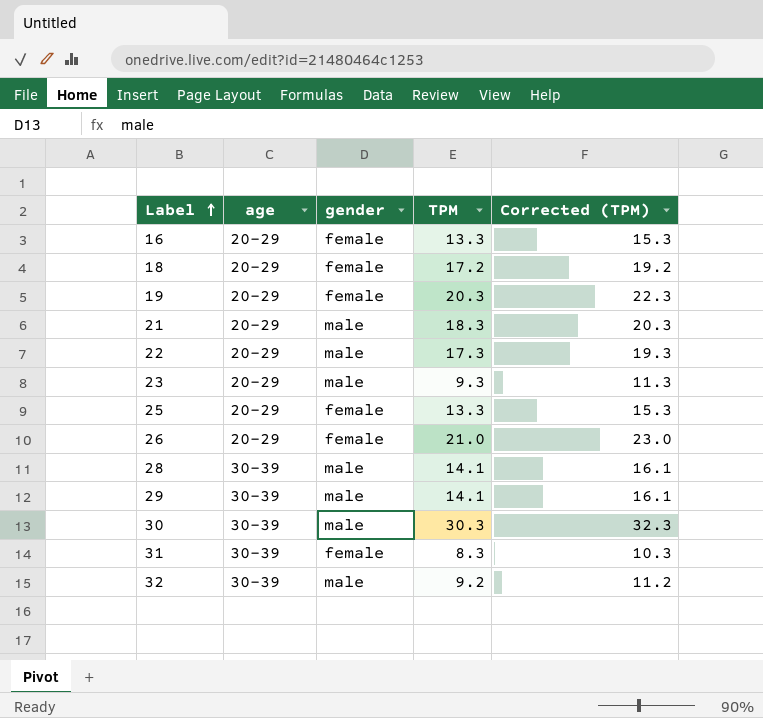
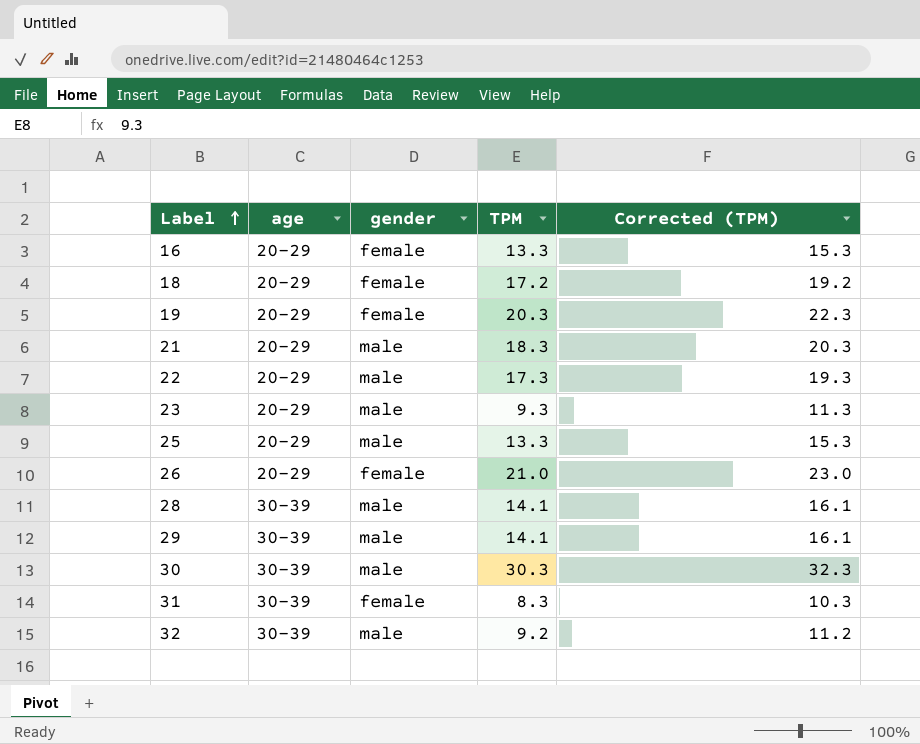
25 | gender: female -> male

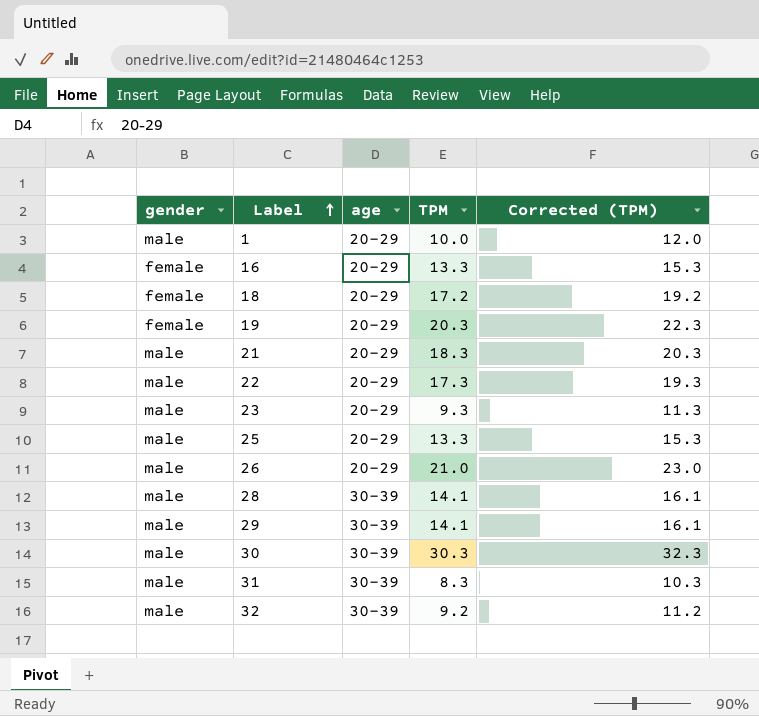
column gender | position: 3 -> 1
row 1: none -> male | 20-29 | 10.0 | 12.0
26 | gender: female -> male
31 | gender: female -> male

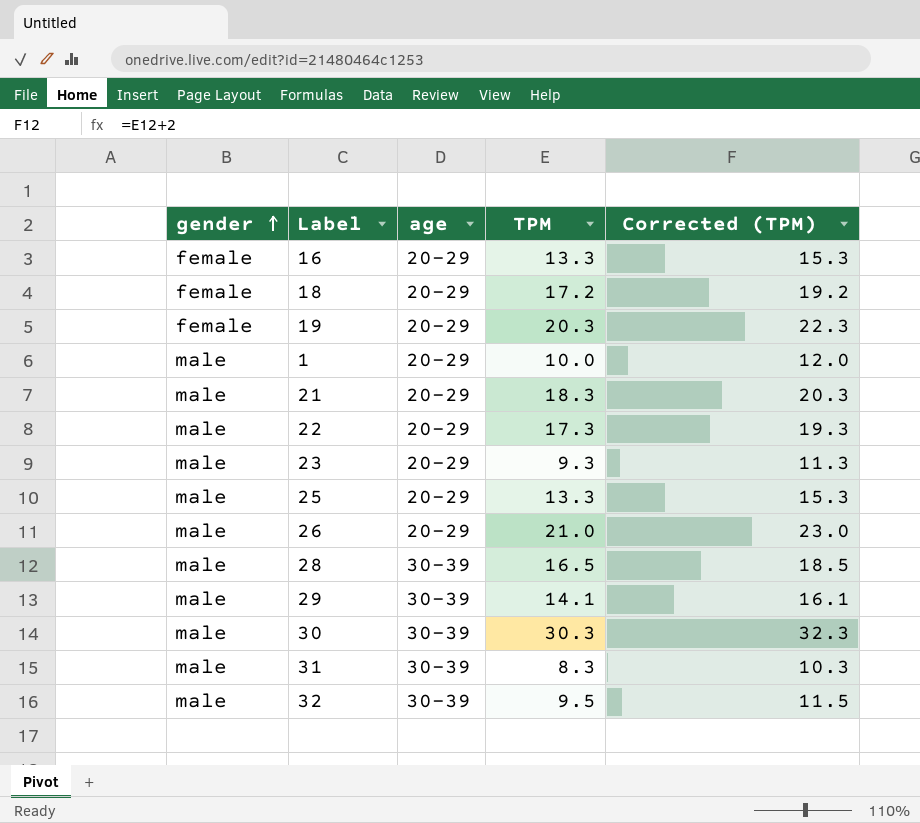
row order: Label ascending -> gender ascending
28 | TPM: 14.1 -> 16.5
28 | Corrected (TPM): 16.1 -> 18.5
32 | TPM: 9.2 -> 9.5
32 | Corrected (TPM): 11.2 -> 11.5

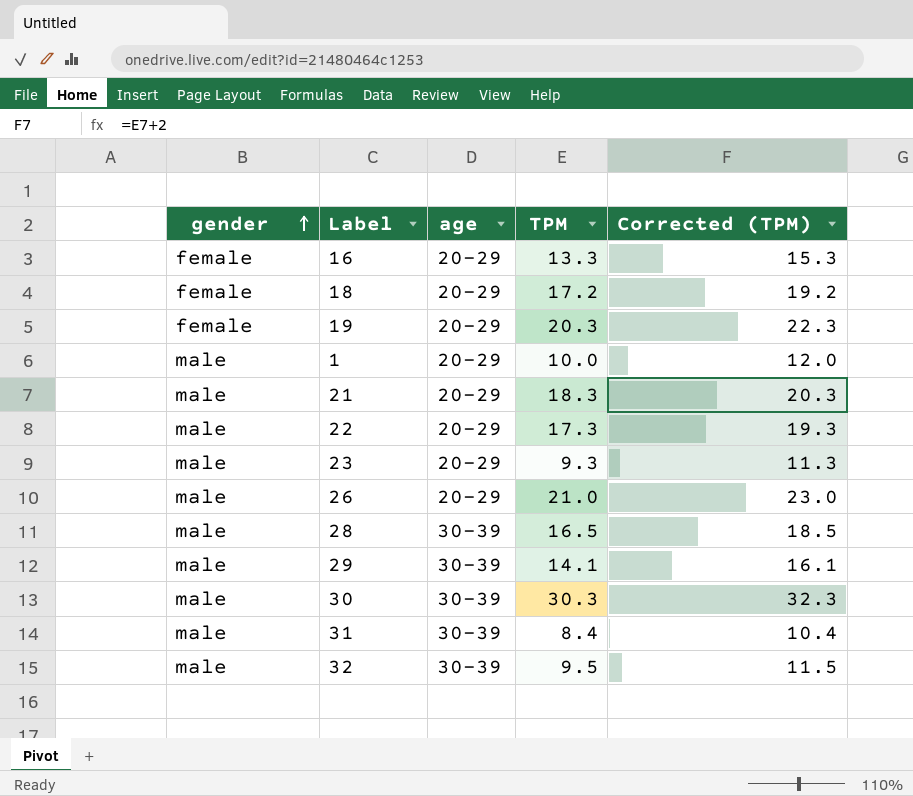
row 25: male | 20-29 | 13.3 | 15.3 -> none
31 | TPM: 8.3 -> 8.4
31 | Corrected (TPM): 10.3 -> 10.4

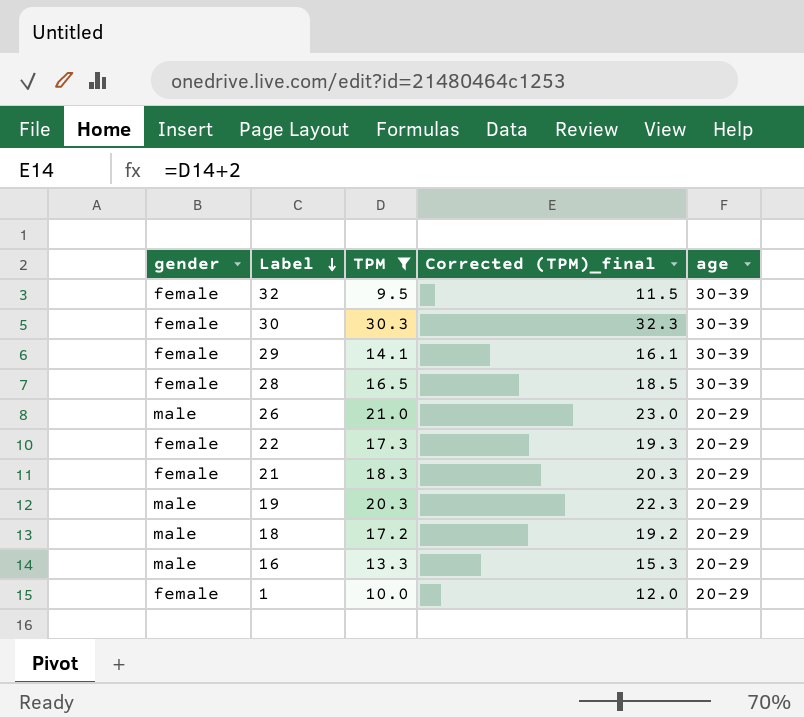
filter: none -> TPM >= 9.5
row order: gender ascending -> Label descending
column name: Corrected (TPM) -> Corrected (TPM)_final
column age | position: 3 -> 5
32 | gender: male -> female
30 | gender: male -> female
29 | gender: male -> female
28 | gender: male -> female
22 | gender: male -> female
21 | gender: male -> female
19 | gender: female -> male
18 | gender: female -> male
16 | gender: female -> male
1 | gender: male -> female

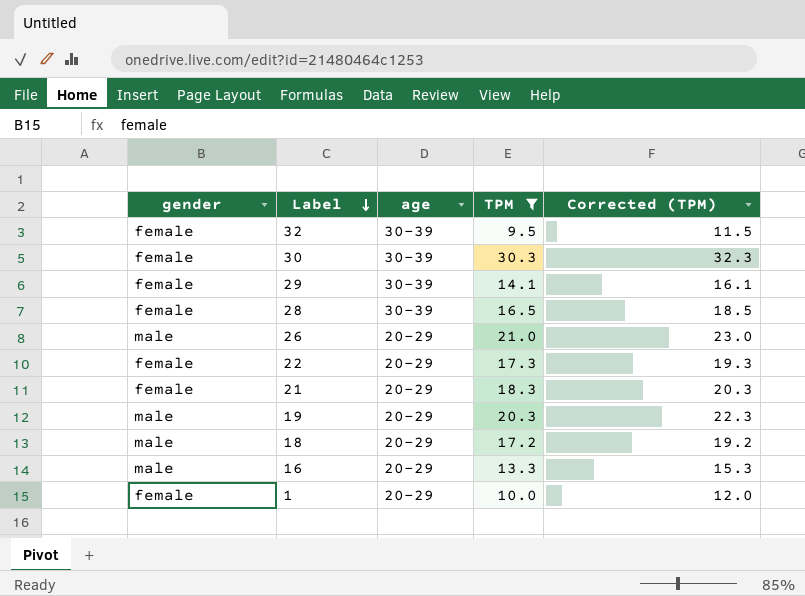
column age | position: 5 -> 3
column name: Corrected (TPM)_final -> Corrected (TPM)

